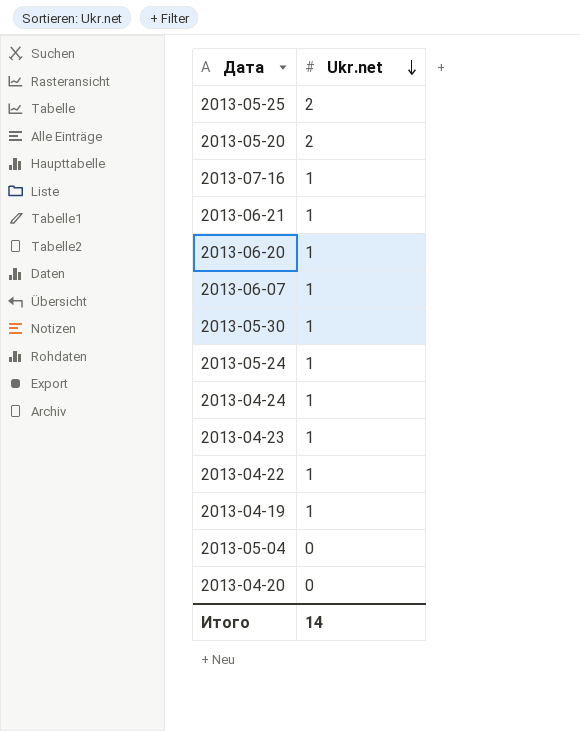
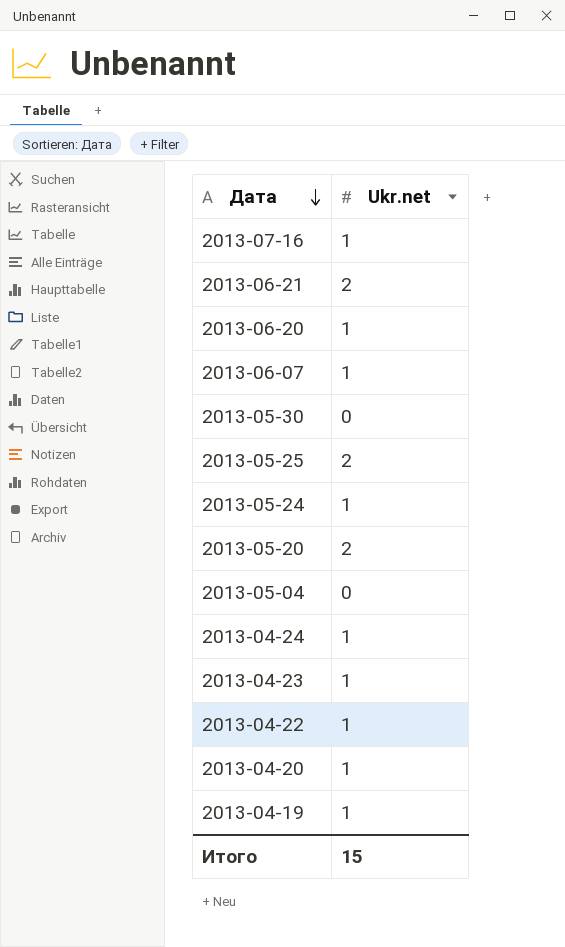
row order: Ukr.net descending -> Дата descending
2013-06-21 | Ukr.net: 1 -> 2
2013-05-30 | Ukr.net: 1 -> 0
2013-04-20 | Ukr.net: 0 -> 1
Итого | Ukr.net: 14 -> 15

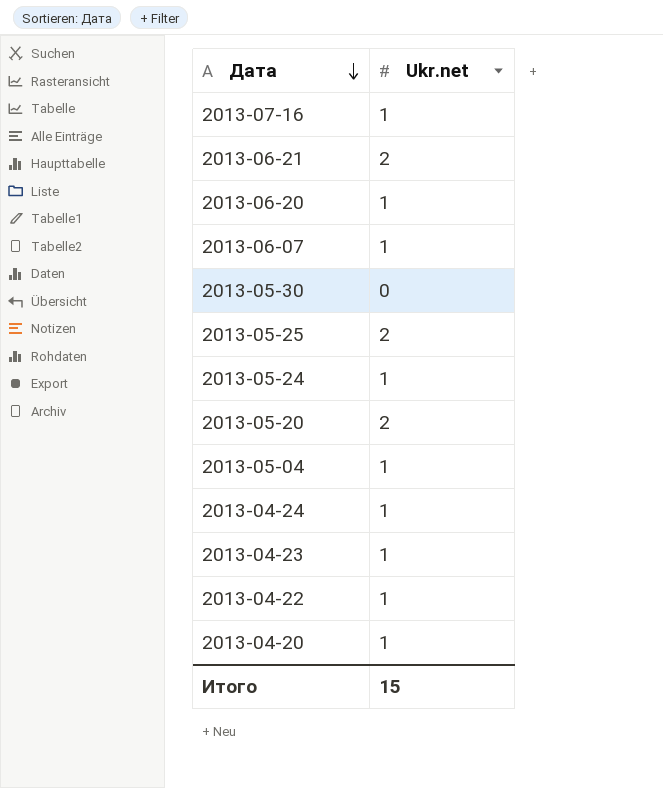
row 2013-04-19: 1 -> none
2013-05-04 | Ukr.net: 0 -> 1

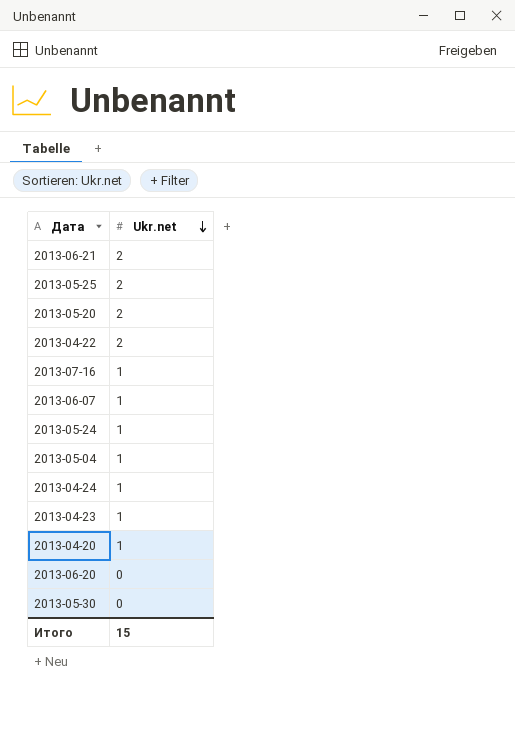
row order: Дата descending -> Ukr.net descending
2013-04-22 | Ukr.net: 1 -> 2
2013-06-20 | Ukr.net: 1 -> 0

